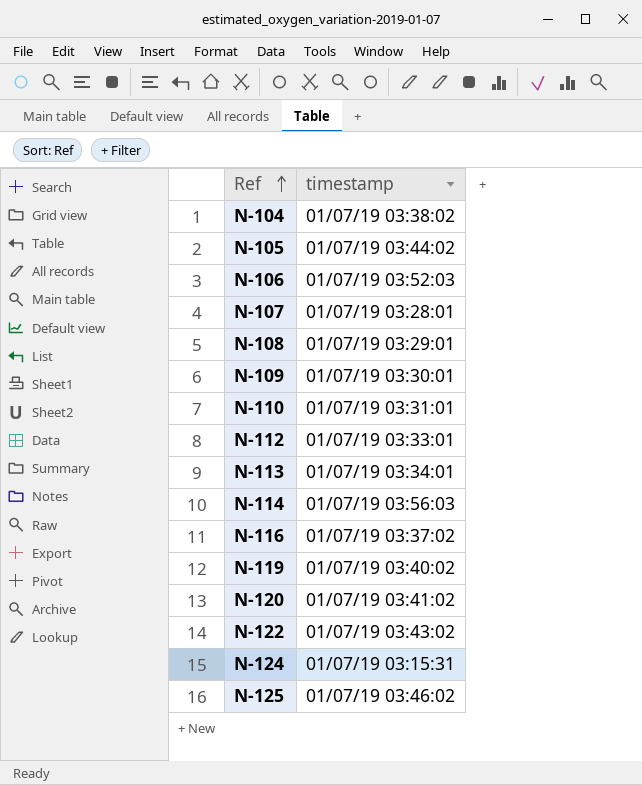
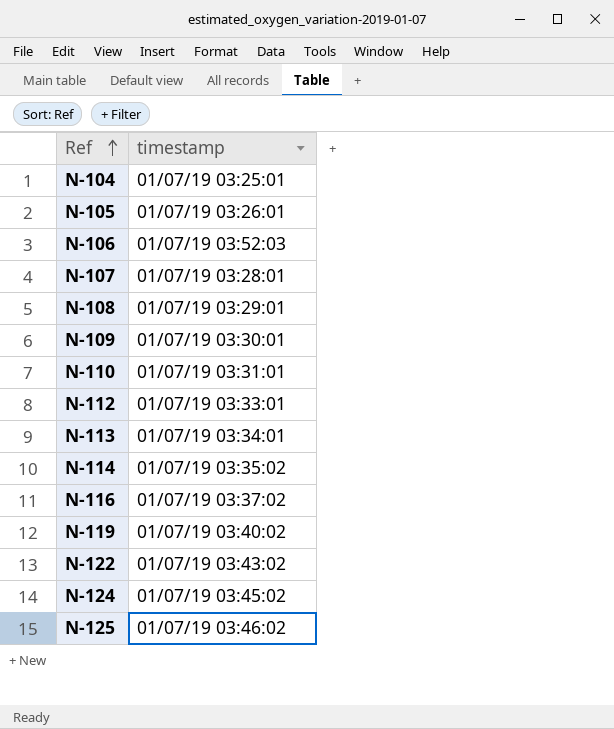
row N-120: 01/07/19 03:41:02 -> none
N-104 | timestamp: 01/07/19 03:38:02 -> 01/07/19 03:25:01
N-105 | timestamp: 01/07/19 03:44:02 -> 01/07/19 03:26:01
N-114 | timestamp: 01/07/19 03:56:03 -> 01/07/19 03:35:02
N-124 | timestamp: 01/07/19 03:15:31 -> 01/07/19 03:45:02

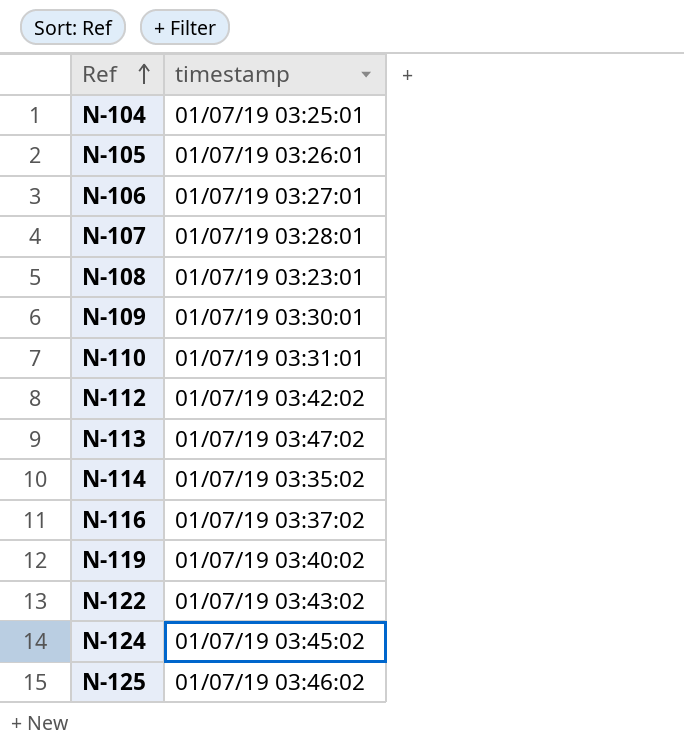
N-106 | timestamp: 01/07/19 03:52:03 -> 01/07/19 03:27:01
N-108 | timestamp: 01/07/19 03:29:01 -> 01/07/19 03:23:01
N-112 | timestamp: 01/07/19 03:33:01 -> 01/07/19 03:42:02
N-113 | timestamp: 01/07/19 03:34:01 -> 01/07/19 03:47:02

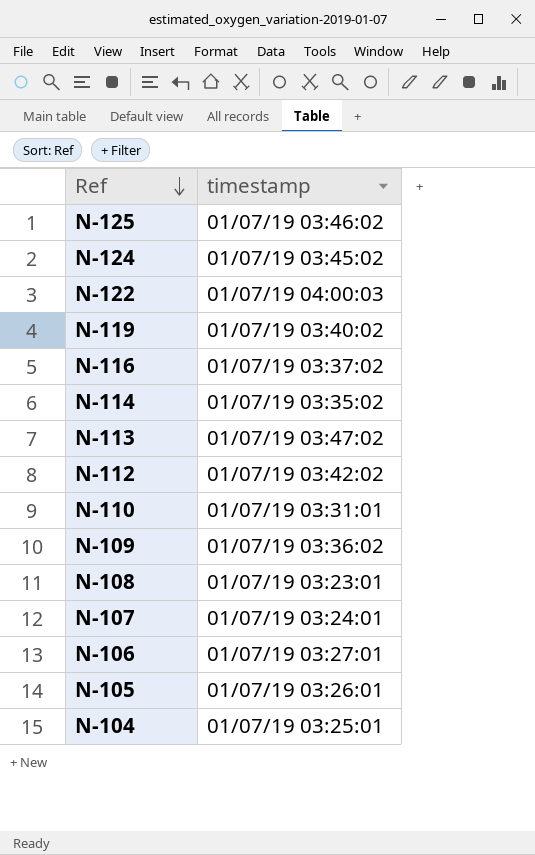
row order: Ref ascending -> Ref descending
N-122 | timestamp: 01/07/19 03:43:02 -> 01/07/19 04:00:03
N-109 | timestamp: 01/07/19 03:30:01 -> 01/07/19 03:36:02
N-107 | timestamp: 01/07/19 03:28:01 -> 01/07/19 03:24:01

